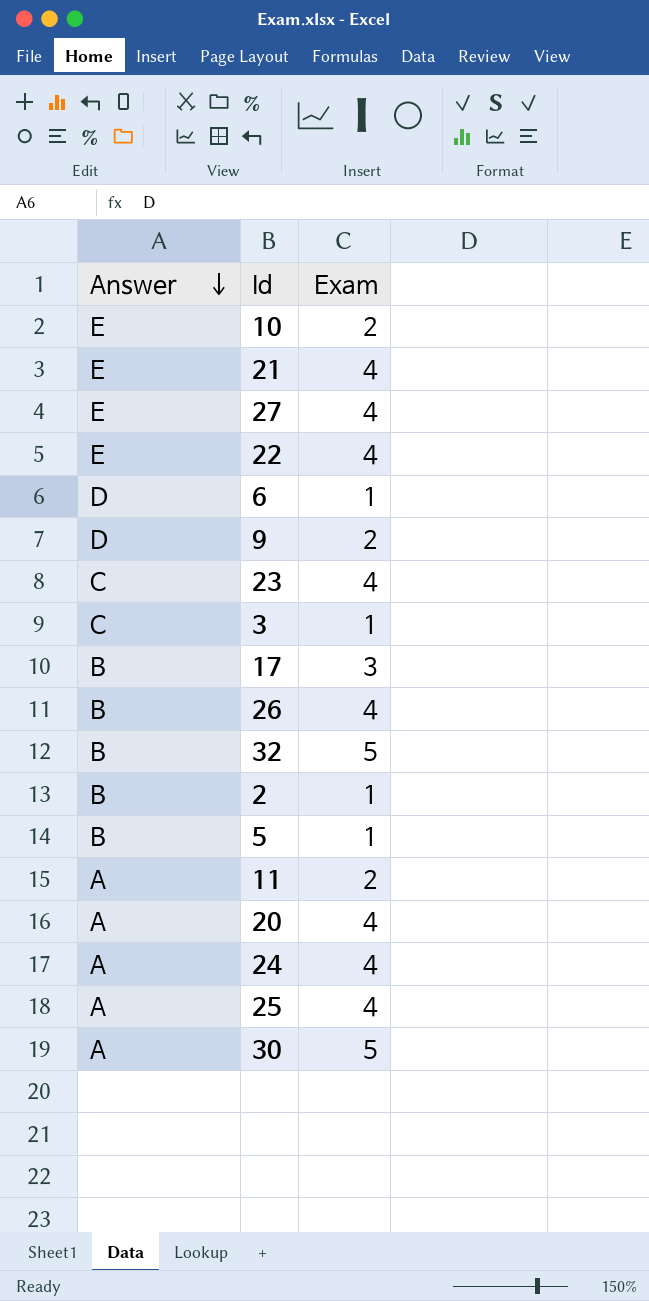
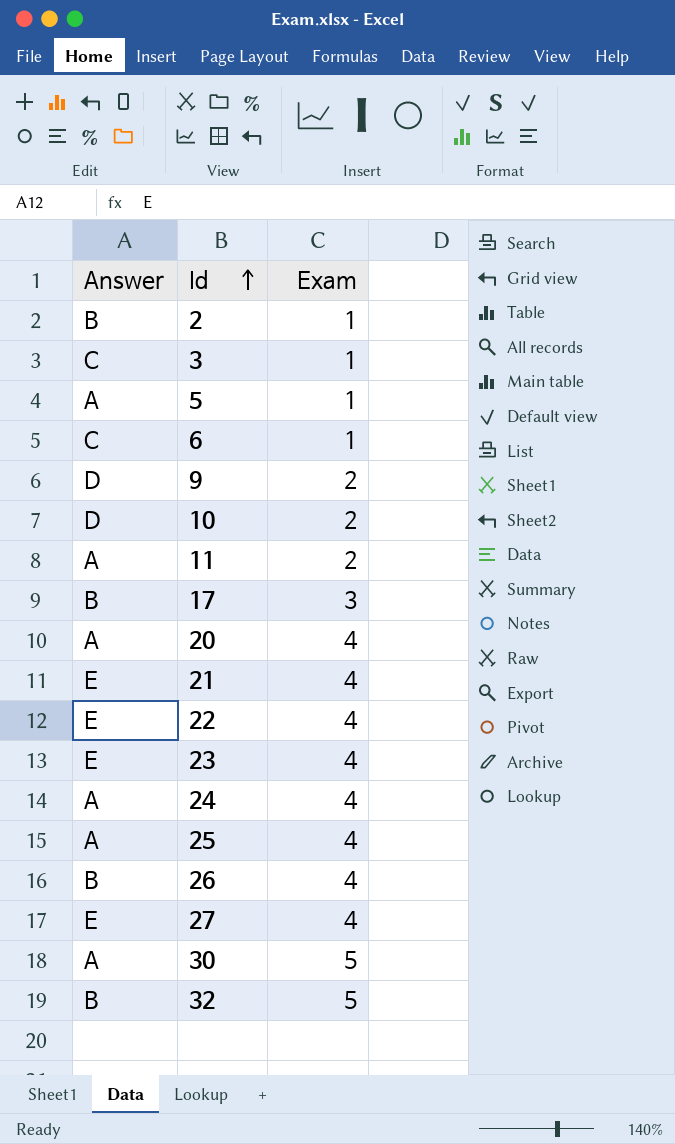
row order: Answer descending -> Id ascending
5 | Answer: B -> A
6 | Answer: D -> C
10 | Answer: E -> D
23 | Answer: C -> E

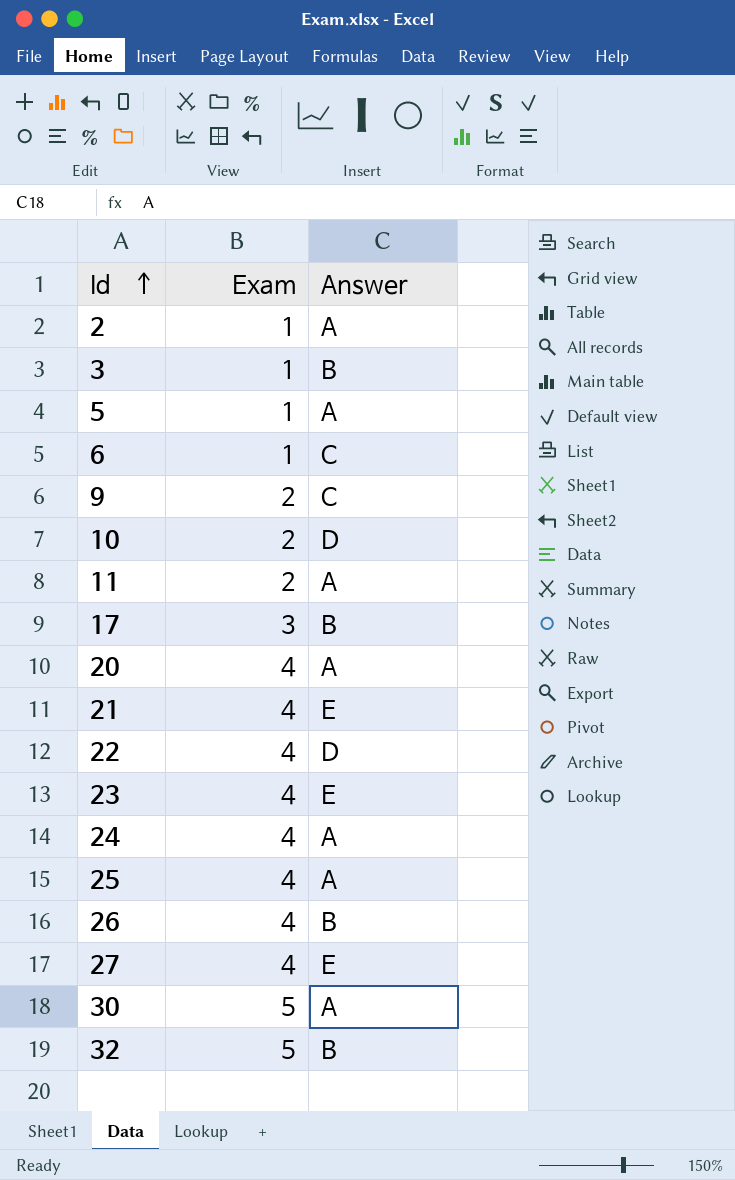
column Answer | position: 1 -> 3
2 | Answer: B -> A
3 | Answer: C -> B
9 | Answer: D -> C
22 | Answer: E -> D

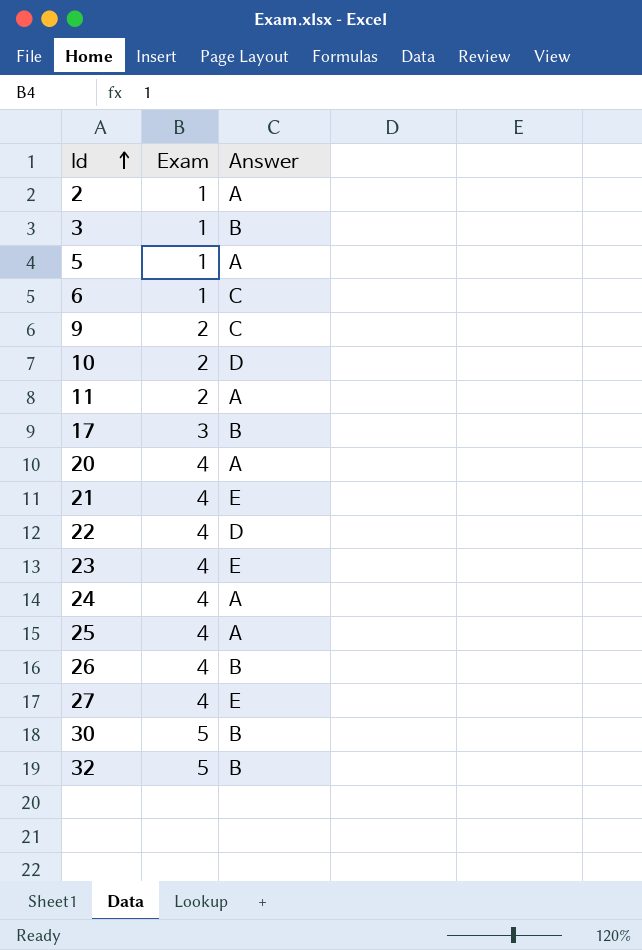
30 | Answer: A -> B

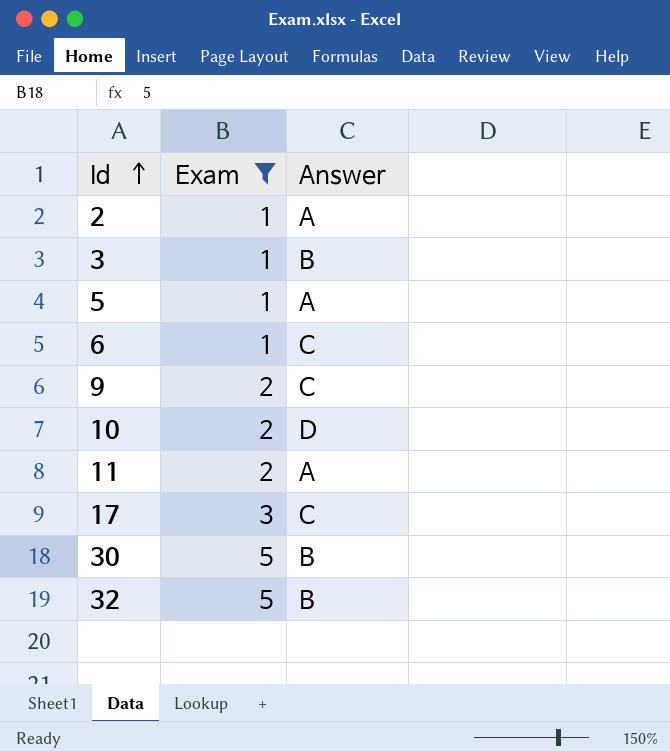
filter: none -> Exam != 4
17 | Answer: B -> C

